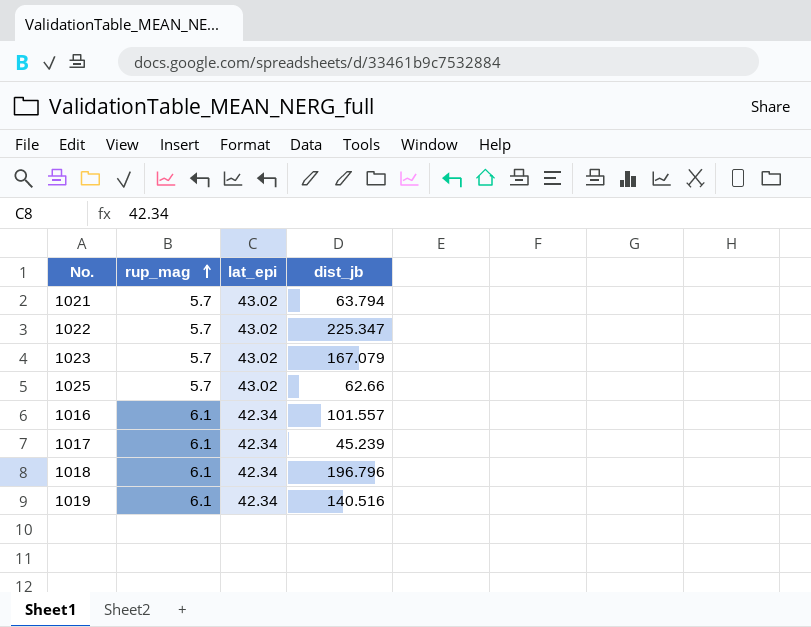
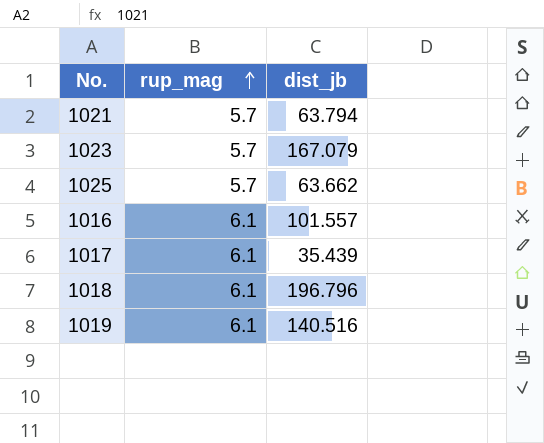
column lat_epi | position: 3 -> none
row 1022: 5.7 | 43.02 | 225.347 -> none
1025 | dist_jb: 62.66 -> 63.662
1017 | dist_jb: 45.239 -> 35.439

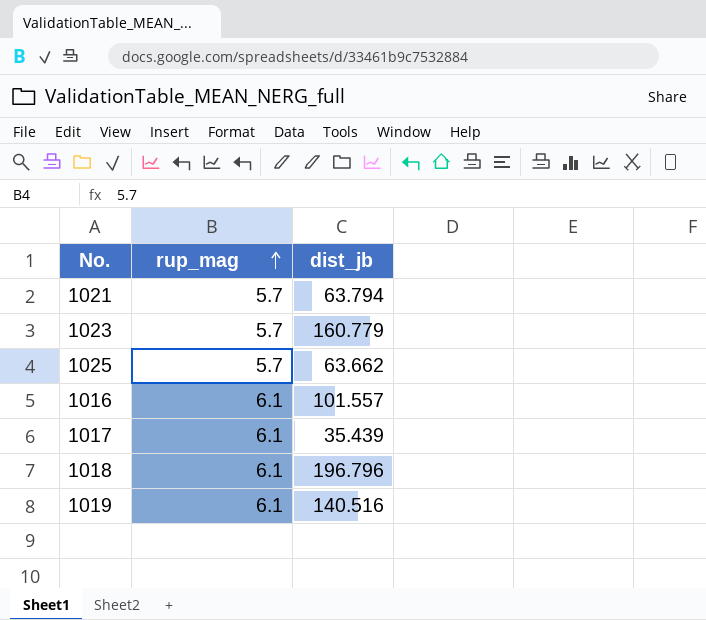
1023 | dist_jb: 167.079 -> 160.779

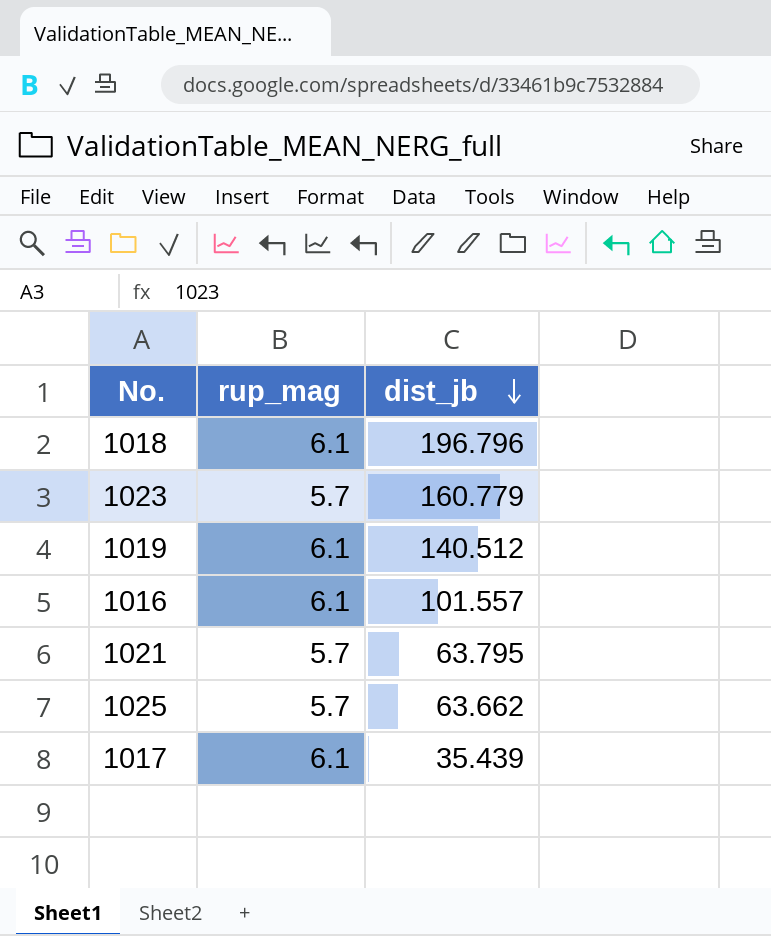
row order: rup_mag ascending -> dist_jb descending
1019 | dist_jb: 140.516 -> 140.512
1021 | dist_jb: 63.794 -> 63.795

